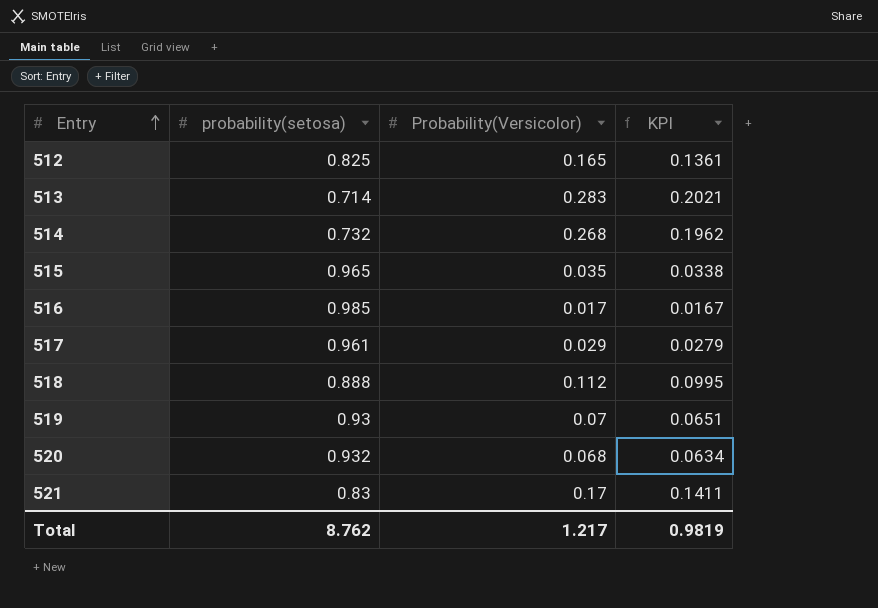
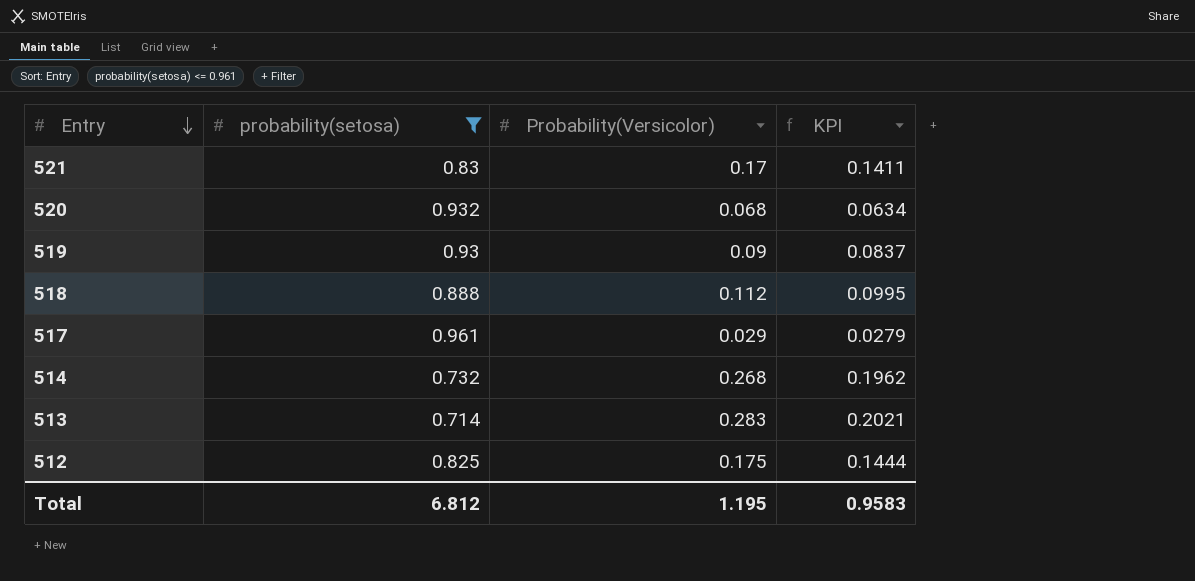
filter: none -> probability(setosa) <= 0.961
row order: Entry ascending -> Entry descending
519 | Probability(Versicolor): 0.07 -> 0.09
519 | KPI: 0.0651 -> 0.0837
512 | Probability(Versicolor): 0.165 -> 0.175
512 | KPI: 0.1361 -> 0.1444
Total | probability(setosa): 8.762 -> 6.812
Total | Probability(Versicolor): 1.217 -> 1.195
Total | KPI: 0.9819 -> 0.9583

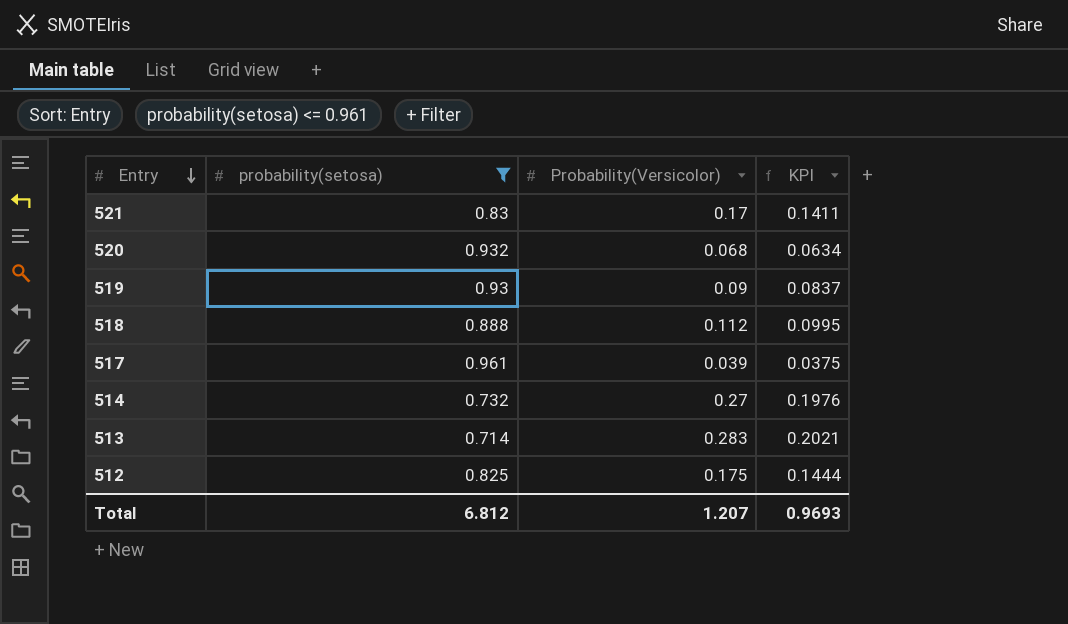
517 | Probability(Versicolor): 0.029 -> 0.039
517 | KPI: 0.0279 -> 0.0375
514 | Probability(Versicolor): 0.268 -> 0.27
514 | KPI: 0.1962 -> 0.1976
Total | Probability(Versicolor): 1.195 -> 1.207
Total | KPI: 0.9583 -> 0.9693

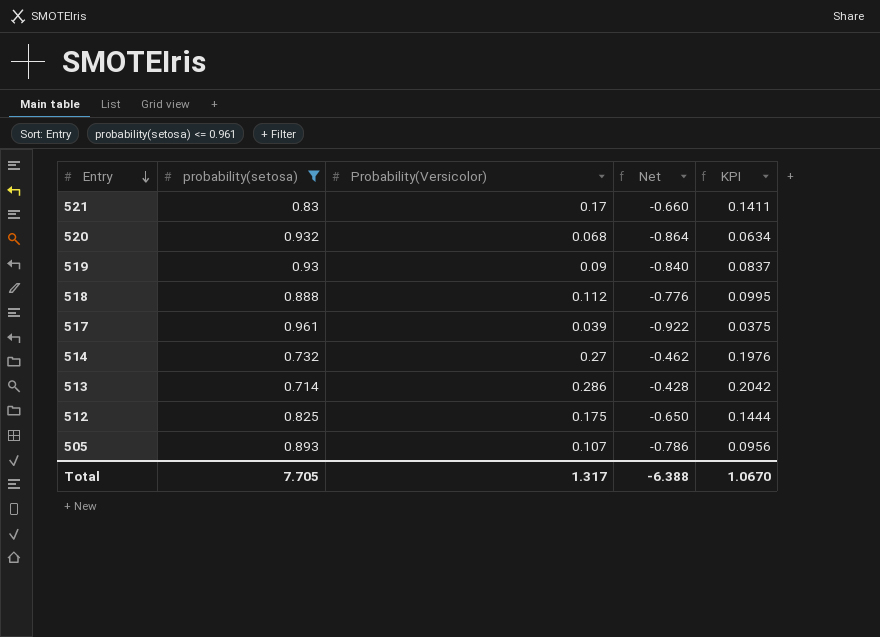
column Net | formula: none -> [Probability(Versicolor)] - [probability(setosa)]
513 | Probability(Versicolor): 0.283 -> 0.286
513 | KPI: 0.2021 -> 0.2042
row 505: none -> 0.893 | 0.107 | -0.786 | 0.0956
Total | probability(setosa): 6.812 -> 7.705
Total | Probability(Versicolor): 1.207 -> 1.317
Total | KPI: 0.9693 -> 1.0670

